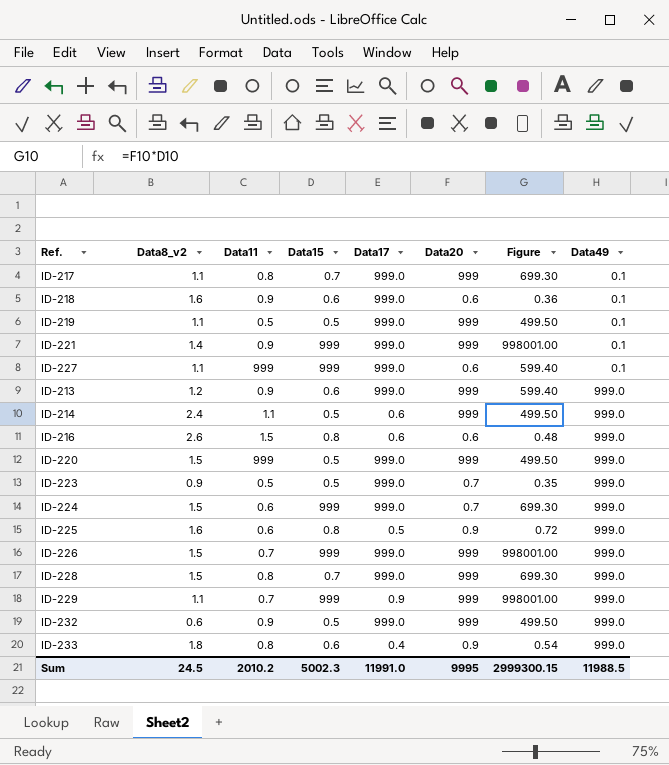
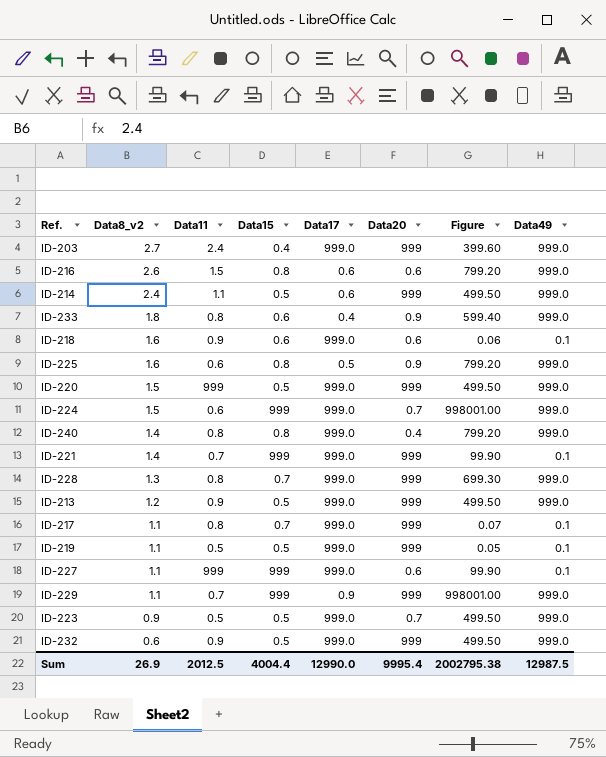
row order: Data49 ascending -> Data8_v2 descending
column Figure | formula: [Data15] * [Data20] -> [Data15] * [Data49]
row ID-226: 1.5 | 0.7 | 999 | 999.0 | 999 | 998001.00 | 999.0 -> none
row ID-203: none -> 2.7 | 2.4 | 0.4 | 999.0 | 999 | 399.60 | 999.0
row ID-240: none -> 1.4 | 0.8 | 0.8 | 999.0 | 0.4 | 799.20 | 999.0
ID-221 | Data11: 0.9 -> 0.7
ID-228 | Data8_v2: 1.5 -> 1.3
ID-213 | Data15: 0.6 -> 0.5
Sum | Data8_v2: 24.5 -> 26.9
Sum | Data11: 2010.2 -> 2012.5
Sum | Data15: 5002.3 -> 4004.4
Sum | Data17: 11991.0 -> 12990.0
Sum | Data20: 9995 -> 9995.4
Sum | Figure: 2999300.15 -> 2002795.38
Sum | Data49: 11988.5 -> 12987.5

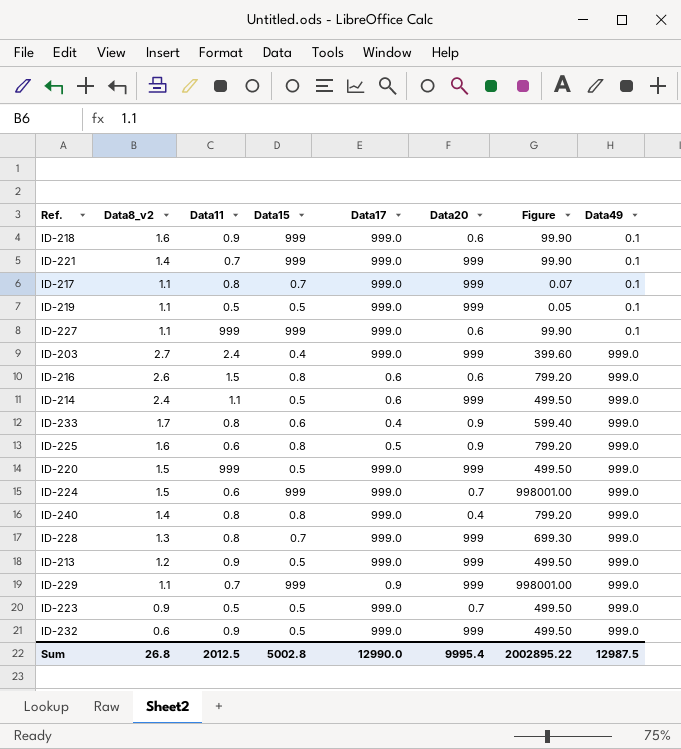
row order: Data8_v2 descending -> Data49 ascending
ID-218 | Data15: 0.6 -> 999
ID-218 | Figure: 0.06 -> 99.90
ID-233 | Data8_v2: 1.8 -> 1.7
Sum | Data8_v2: 26.9 -> 26.8
Sum | Data15: 4004.4 -> 5002.8
Sum | Figure: 2002795.38 -> 2002895.22

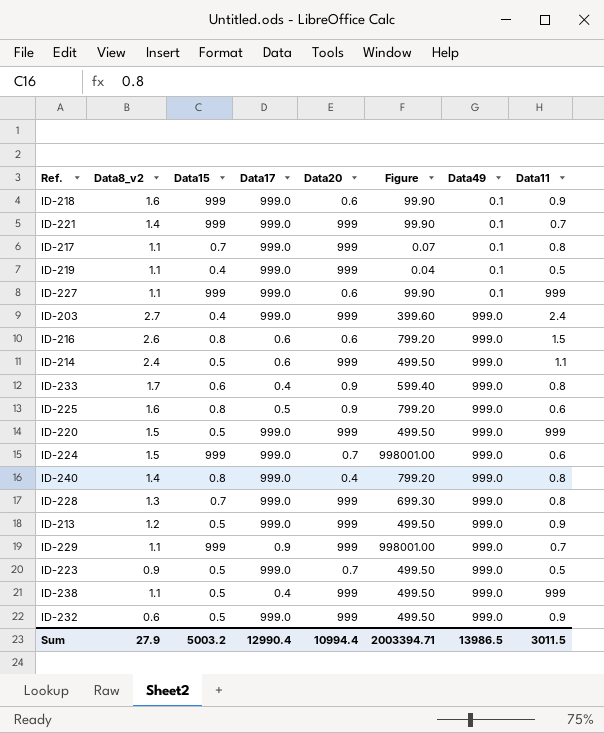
column Data11 | position: 3 -> 8
ID-219 | Data15: 0.5 -> 0.4
ID-219 | Figure: 0.05 -> 0.04
row ID-238: none -> 1.1 | 0.5 | 0.4 | 999 | 499.50 | 999.0 | 999
Sum | Data8_v2: 26.8 -> 27.9
Sum | Data15: 5002.8 -> 5003.2
Sum | Data17: 12990.0 -> 12990.4
Sum | Data20: 9995.4 -> 10994.4
Sum | Figure: 2002895.22 -> 2003394.71
Sum | Data49: 12987.5 -> 13986.5
Sum | Data11: 2012.5 -> 3011.5

